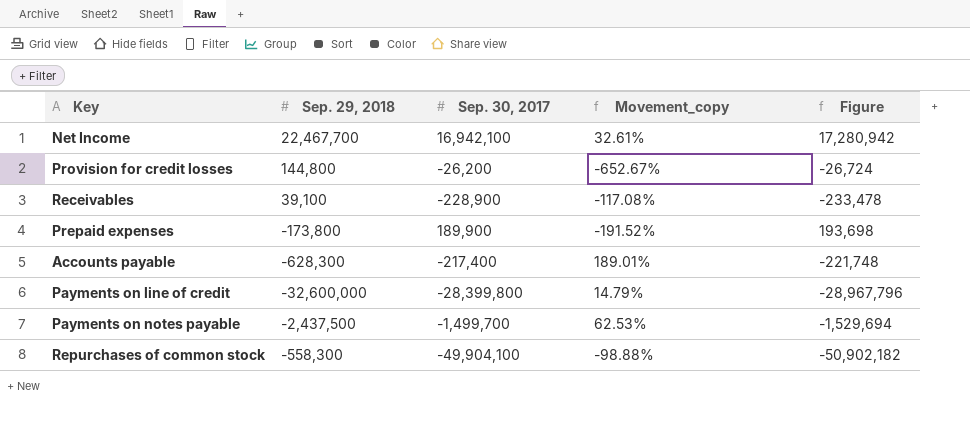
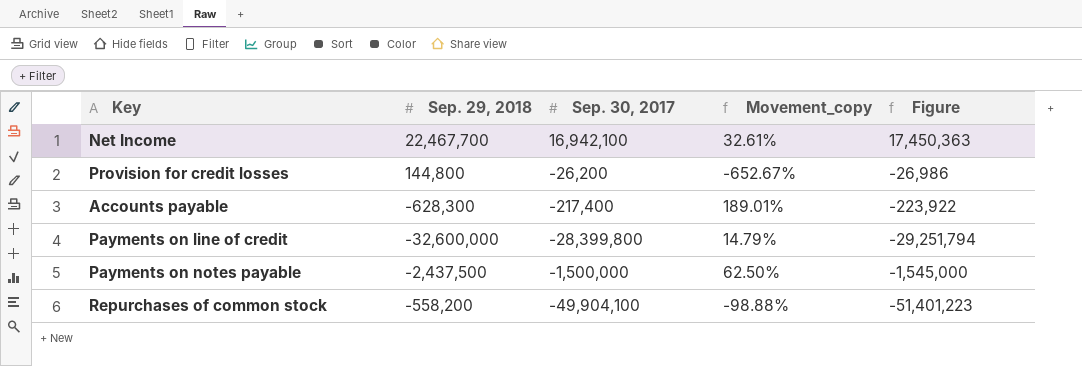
column Figure | formula: [Sep. 30, 2017] * 1.02 -> [Sep. 30, 2017] * 1.03
row Receivables: 39,100 | -228,900 | -117.08% | -233,478 -> none
row Prepaid expenses: -173,800 | 189,900 | -191.52% | 193,698 -> none
Payments on notes payable | Sep. 30, 2017: -1,499,700 -> -1,500,000
Payments on notes payable | Movement_copy: 62.53% -> 62.50%
Repurchases of common stock | Sep. 29, 2018: -558,300 -> -558,200

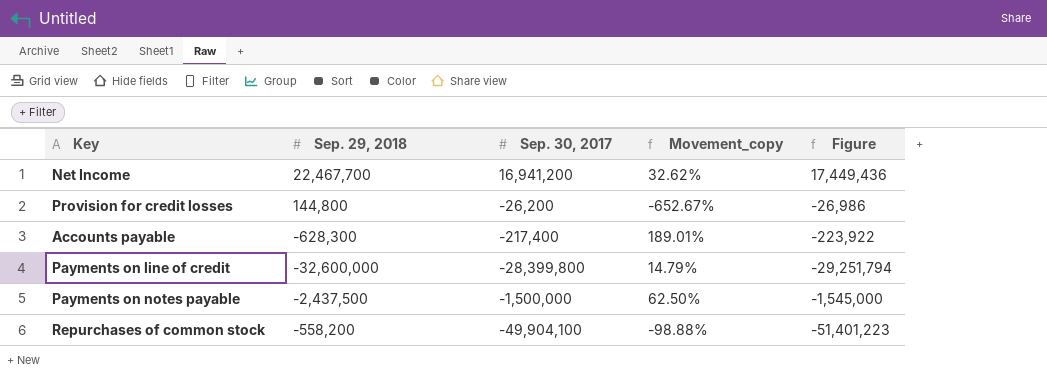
Net Income | Sep. 30, 2017: 16,942,100 -> 16,941,200
Net Income | Movement_copy: 32.61% -> 32.62%
Net Income | Figure: 17,450,363 -> 17,449,436

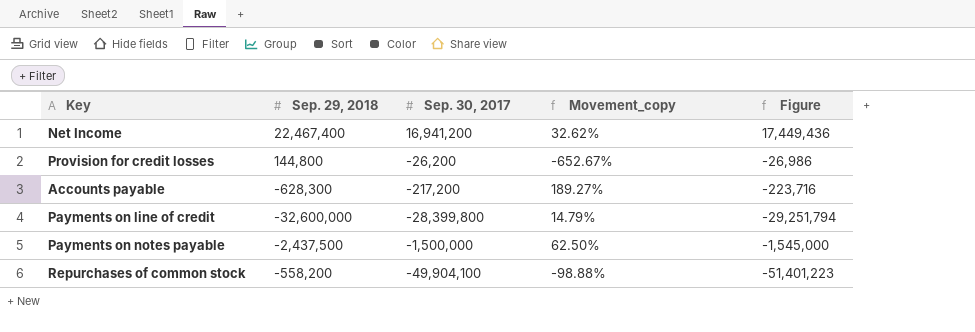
Net Income | Sep. 29, 2018: 22,467,700 -> 22,467,400
Accounts payable | Sep. 30, 2017: -217,400 -> -217,200
Accounts payable | Movement_copy: 189.01% -> 189.27%
Accounts payable | Figure: -223,922 -> -223,716

